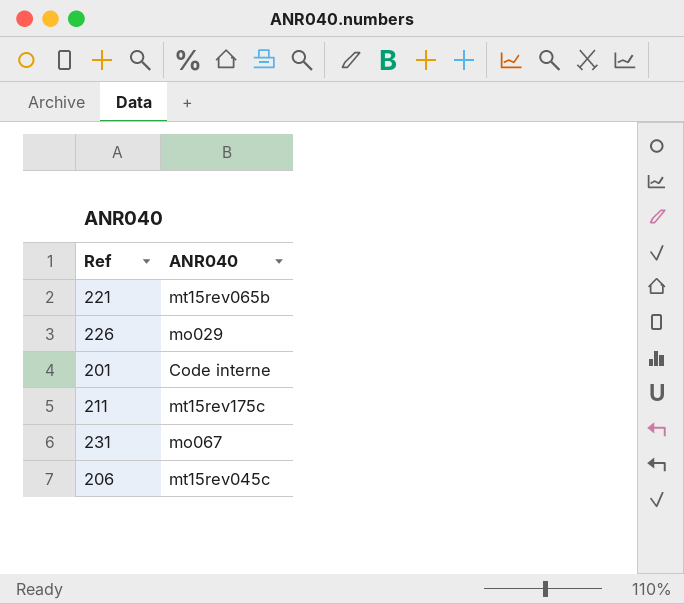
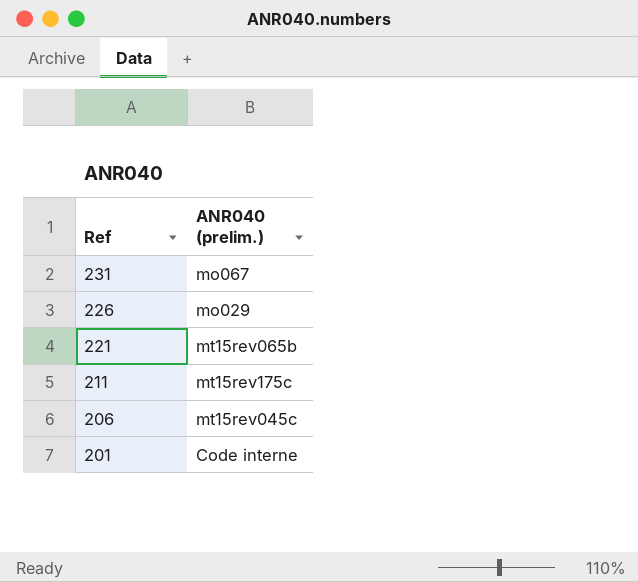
row order: none -> Ref descending
column name: ANR040 -> ANR040 (prelim.)

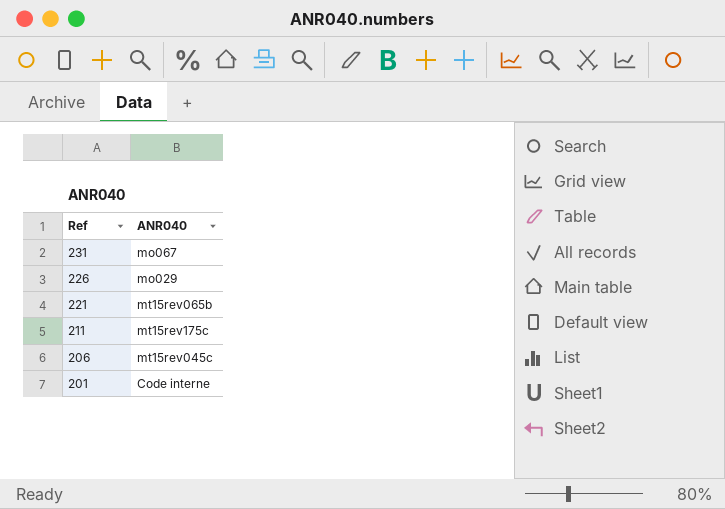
column name: ANR040 (prelim.) -> ANR040

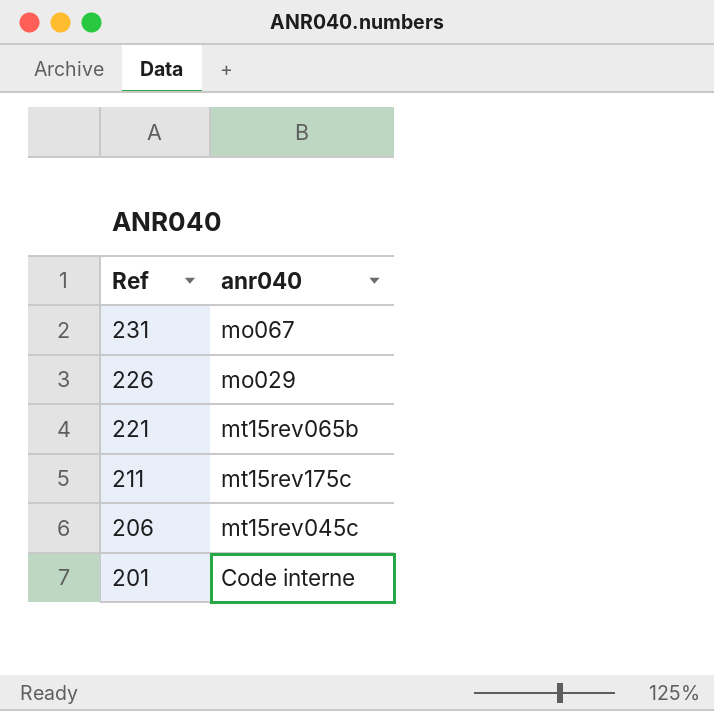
column name: ANR040 -> anr040

